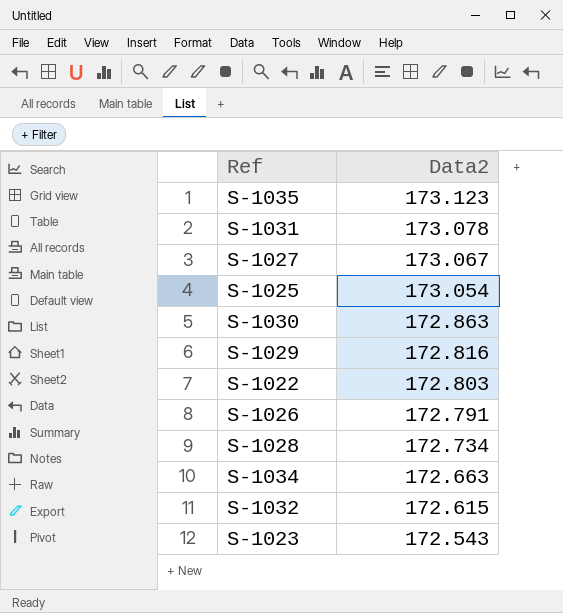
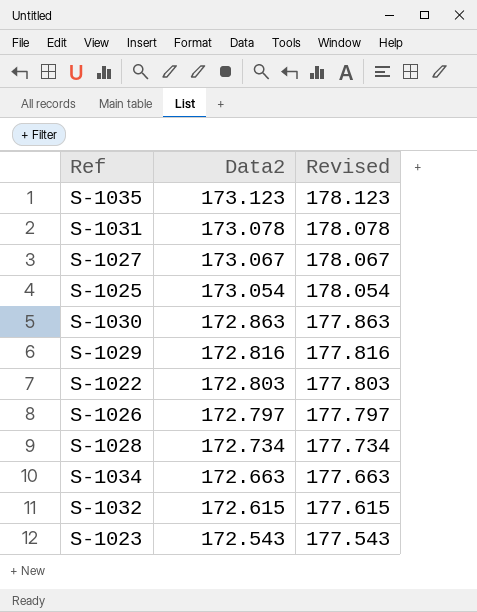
column Revised | formula: none -> [Data2] + 5
S-1026 | Data2: 172.791 -> 172.797

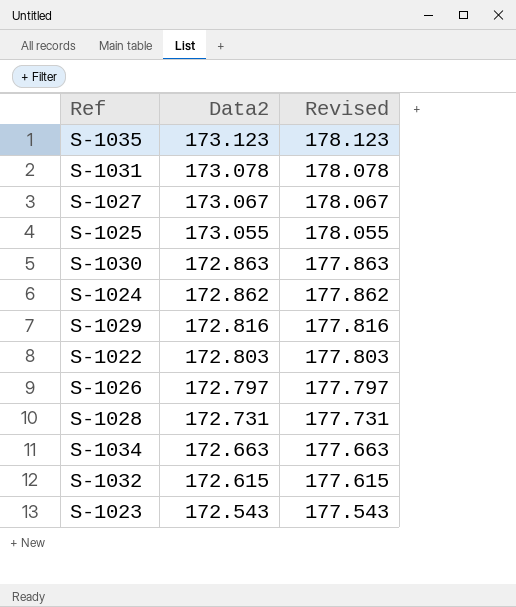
S-1025 | Data2: 173.054 -> 173.055
S-1025 | Revised: 178.054 -> 178.055
row S-1024: none -> 172.862 | 177.862
S-1028 | Data2: 172.734 -> 172.731
S-1028 | Revised: 177.734 -> 177.731

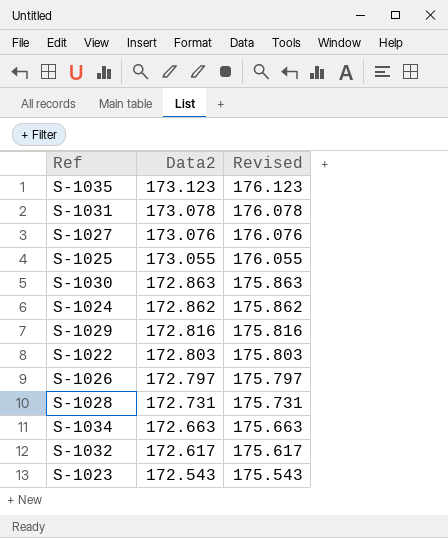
column Revised | formula: [Data2] + 5 -> [Data2] + 3
S-1027 | Data2: 173.067 -> 173.076
S-1032 | Data2: 172.615 -> 172.617

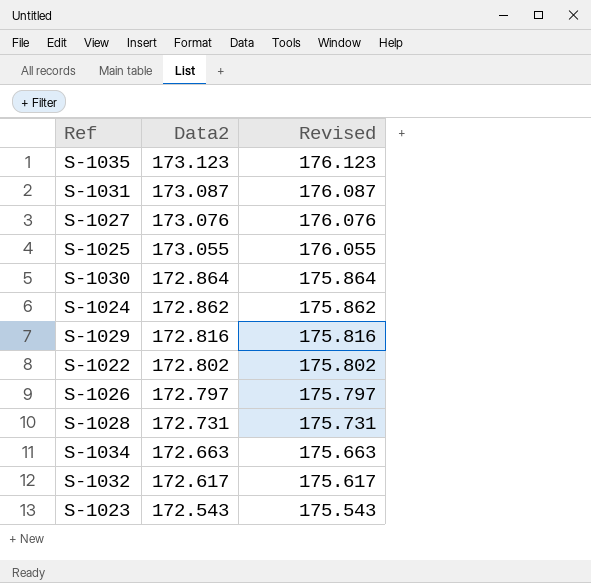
S-1031 | Data2: 173.078 -> 173.087
S-1031 | Revised: 176.078 -> 176.087
S-1030 | Data2: 172.863 -> 172.864
S-1030 | Revised: 175.863 -> 175.864
S-1022 | Data2: 172.803 -> 172.802
S-1022 | Revised: 175.803 -> 175.802

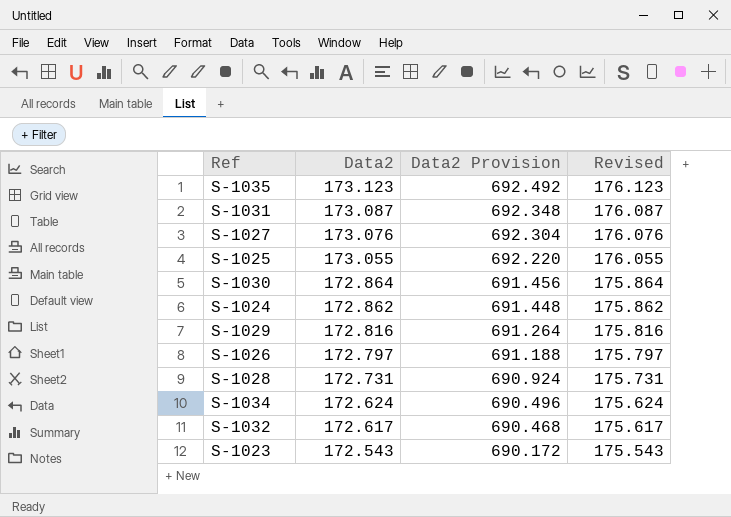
column Data2 Provision | formula: none -> [Data2] * 4
row S-1022: 172.802 | 175.802 -> none
S-1034 | Data2: 172.663 -> 172.624
S-1034 | Revised: 175.663 -> 175.624

